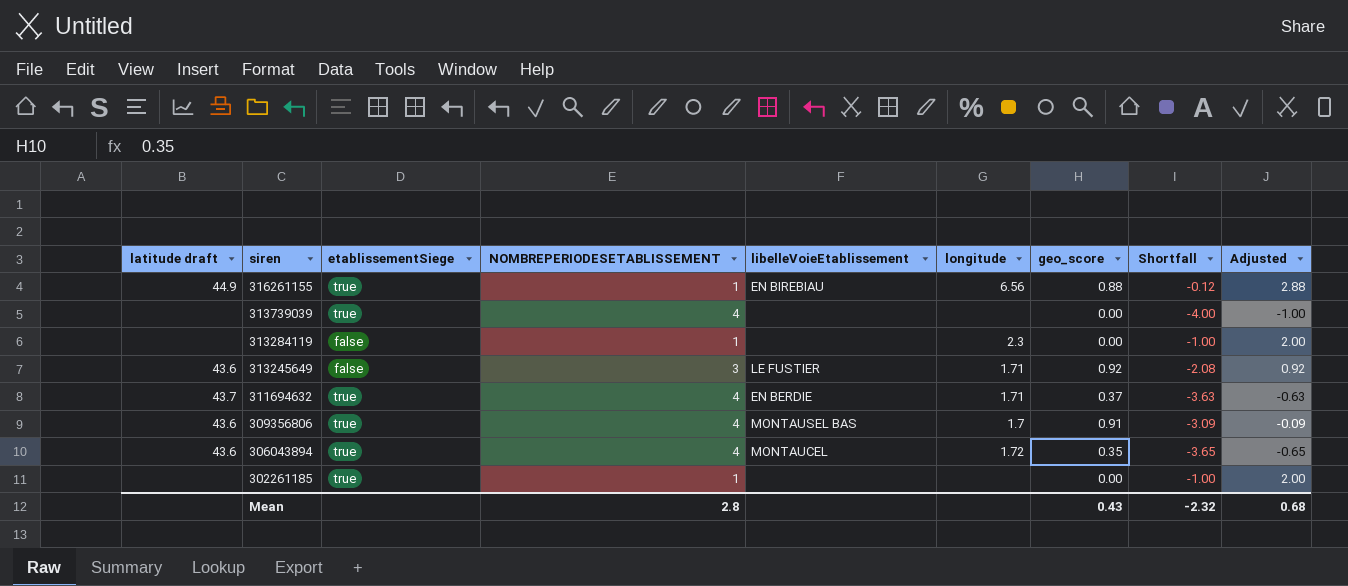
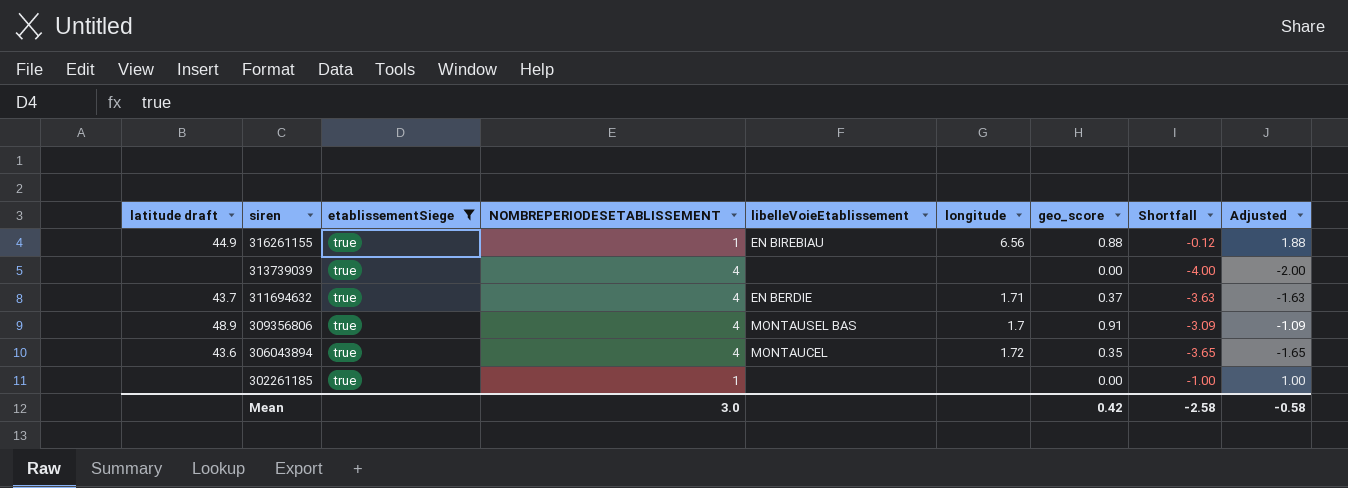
filter: none -> etablissementSiege = true
column Adjusted | formula: [Shortfall] + 3 -> [Shortfall] + 2
309356806 | latitude draft: 43.6 -> 48.9
Mean | NOMBREPERIODESETABLISSEMENT: 2.8 -> 3.0
Mean | geo_score: 0.43 -> 0.42
Mean | Shortfall: -2.32 -> -2.58
Mean | Adjusted: 0.68 -> -0.58

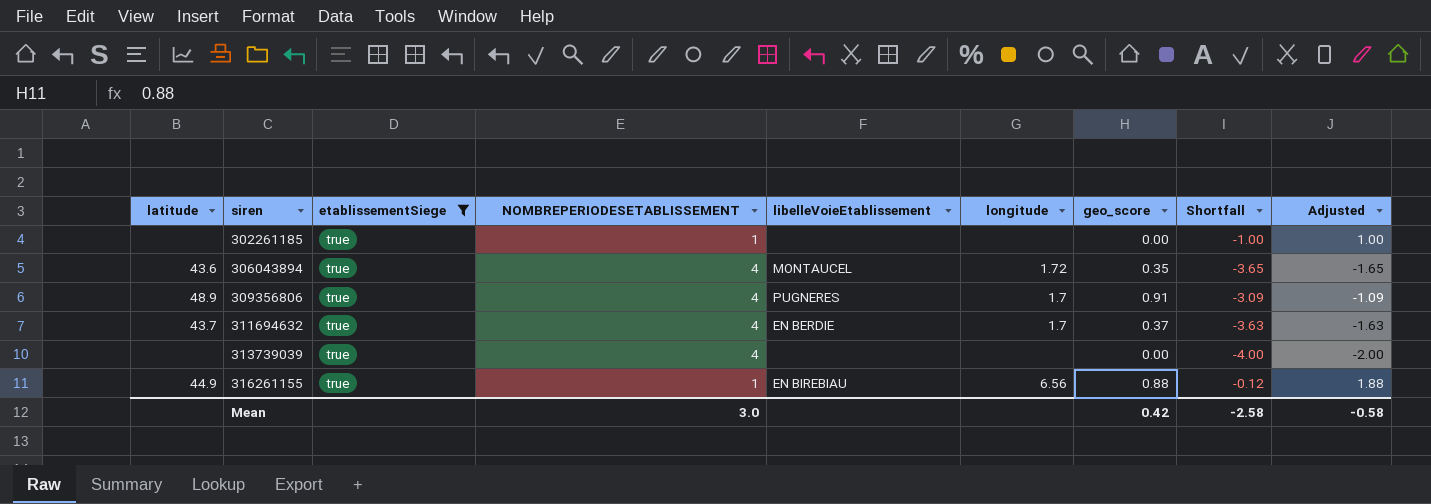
row order: siren descending -> siren ascending
column name: latitude draft -> latitude
309356806 | libelleVoieEtablissement: MONTAUSEL BAS -> PUGNERES
311694632 | longitude: 1.71 -> 1.7

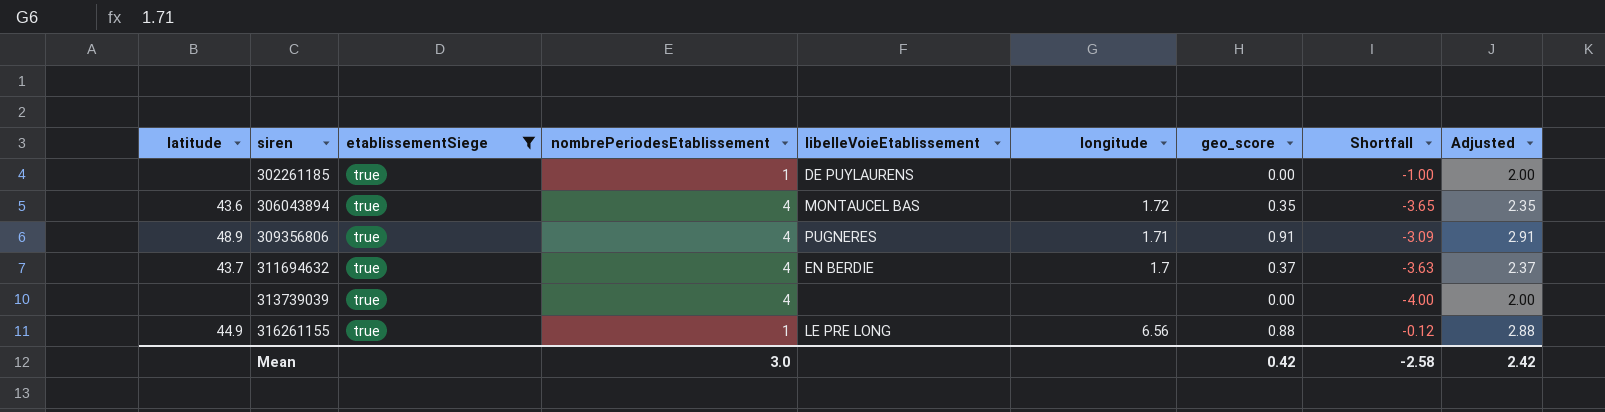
column name: NOMBREPERIODESETABLISSEMENT -> nombrePeriodesEtablissement
column Adjusted | formula: [Shortfall] + 2 -> [geo_score] + 2
302261185 | libelleVoieEtablissement: none -> DE PUYLAURENS
306043894 | libelleVoieEtablissement: MONTAUCEL -> MONTAUCEL BAS
309356806 | longitude: 1.7 -> 1.71
316261155 | libelleVoieEtablissement: EN BIREBIAU -> LE PRE LONG
Mean | Adjusted: -0.58 -> 2.42

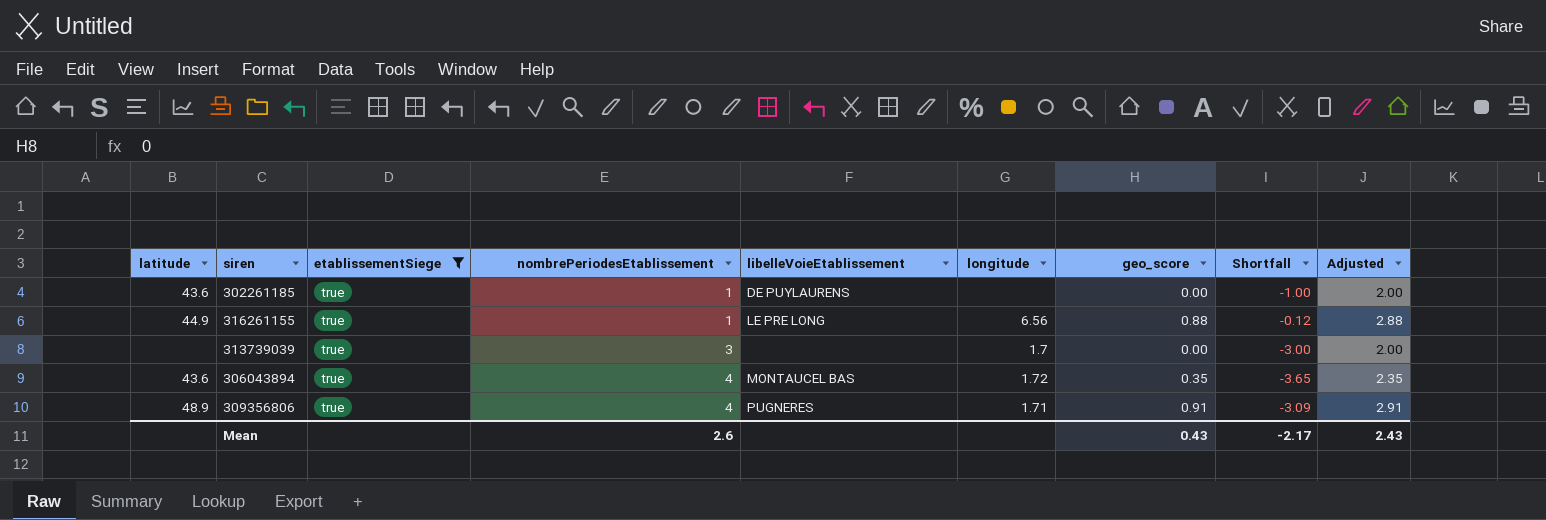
row order: siren ascending -> nombrePeriodesEtablissement ascending
row 311694632: 43.7 | true | 4 | EN BERDIE | 1.7 | 0.37 | -3.63 | 2.37 -> none
302261185 | latitude: none -> 43.6
313739039 | nombrePeriodesEtablissement: 4 -> 3
313739039 | longitude: none -> 1.7
313739039 | Shortfall: -4.00 -> -3.00
Mean | nombrePeriodesEtablissement: 3.0 -> 2.6
Mean | geo_score: 0.42 -> 0.43
Mean | Shortfall: -2.58 -> -2.17
Mean | Adjusted: 2.42 -> 2.43

